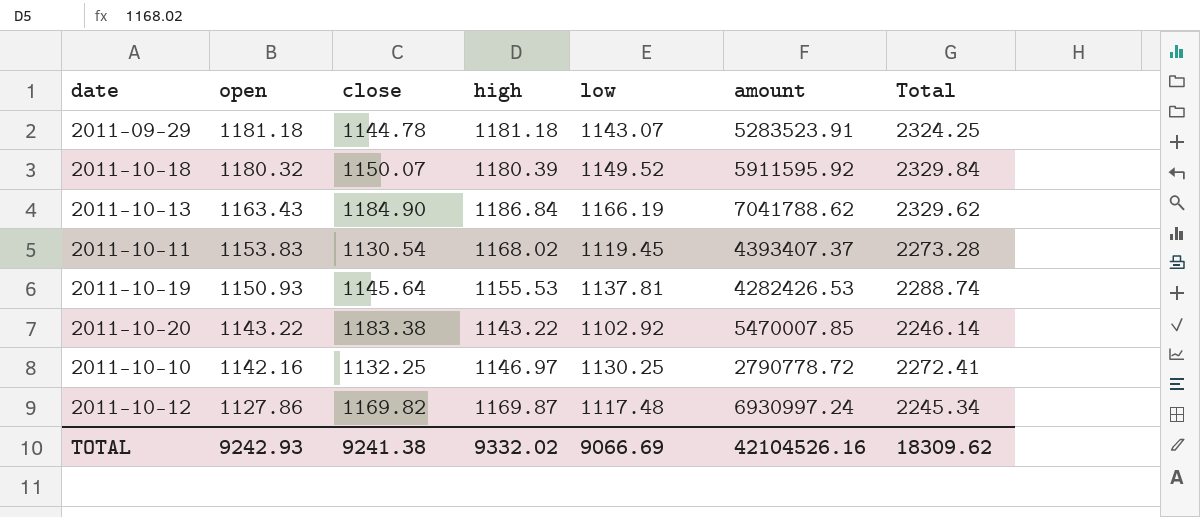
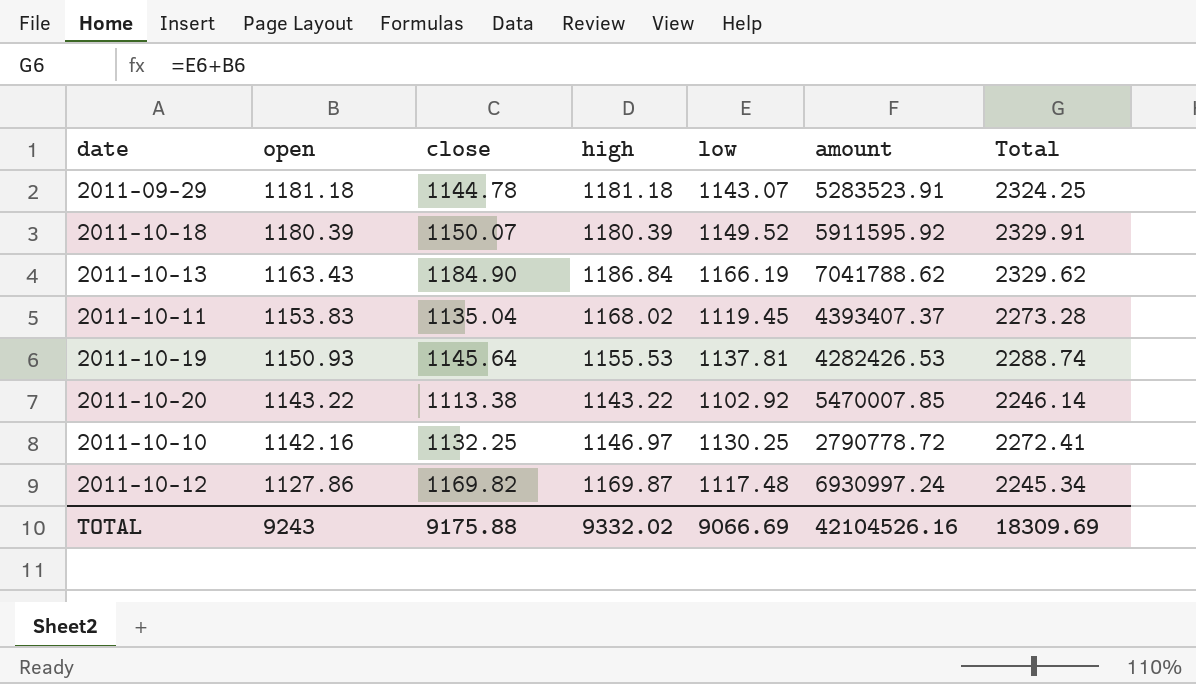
2011-10-18 | open: 1180.32 -> 1180.39
2011-10-18 | Total: 2329.84 -> 2329.91
2011-10-11 | close: 1130.54 -> 1135.04
2011-10-20 | close: 1183.38 -> 1113.38
TOTAL | open: 9242.93 -> 9243
TOTAL | close: 9241.38 -> 9175.88
TOTAL | Total: 18309.62 -> 18309.69

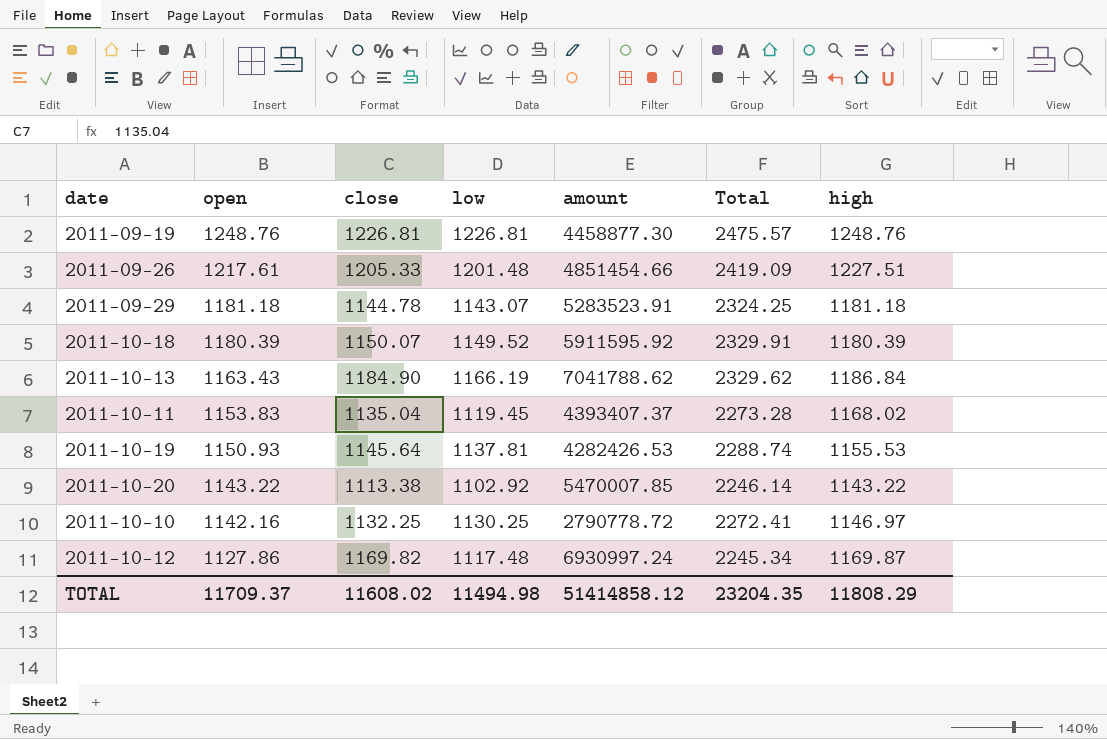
column high | position: 4 -> 7
row 2011-09-19: none -> 1248.76 | 1226.81 | 1226.81 | 4458877.30 | 2475.57 | 1248.76
row 2011-09-26: none -> 1217.61 | 1205.33 | 1201.48 | 4851454.66 | 2419.09 | 1227.51
TOTAL | open: 9243 -> 11709.37
TOTAL | close: 9175.88 -> 11608.02
TOTAL | low: 9066.69 -> 11494.98
TOTAL | amount: 42104526.16 -> 51414858.12
TOTAL | Total: 18309.69 -> 23204.35
TOTAL | high: 9332.02 -> 11808.29

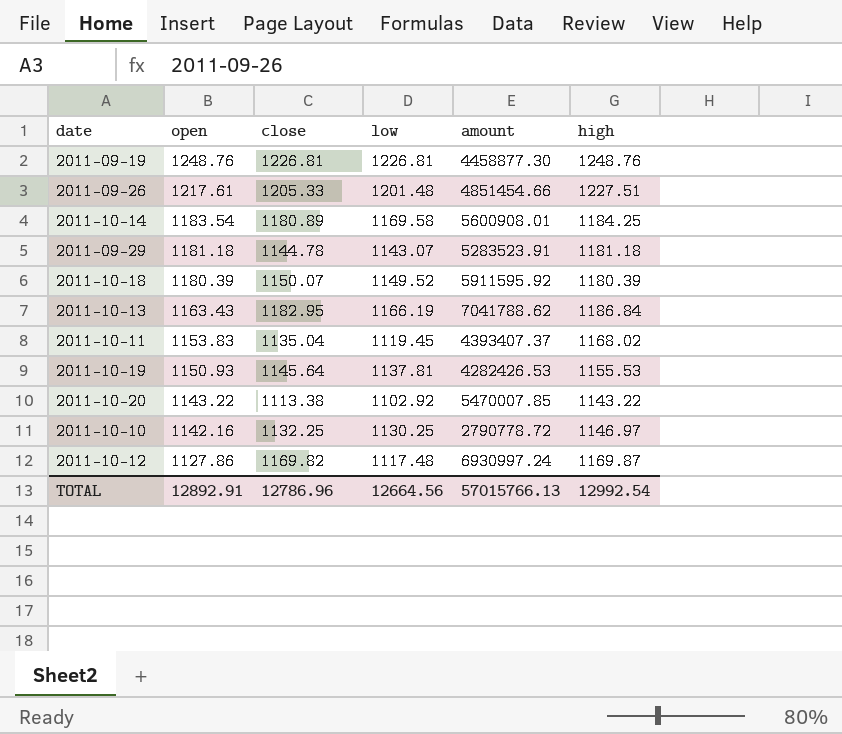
column Total | formula: [open] + [low] -> none
row 2011-10-14: none -> 1183.54 | 1180.89 | 1169.58 | 5600908.01 | 1184.25
2011-10-13 | close: 1184.90 -> 1182.95
TOTAL | open: 11709.37 -> 12892.91
TOTAL | close: 11608.02 -> 12786.96
TOTAL | low: 11494.98 -> 12664.56
TOTAL | amount: 51414858.12 -> 57015766.13
TOTAL | high: 11808.29 -> 12992.54

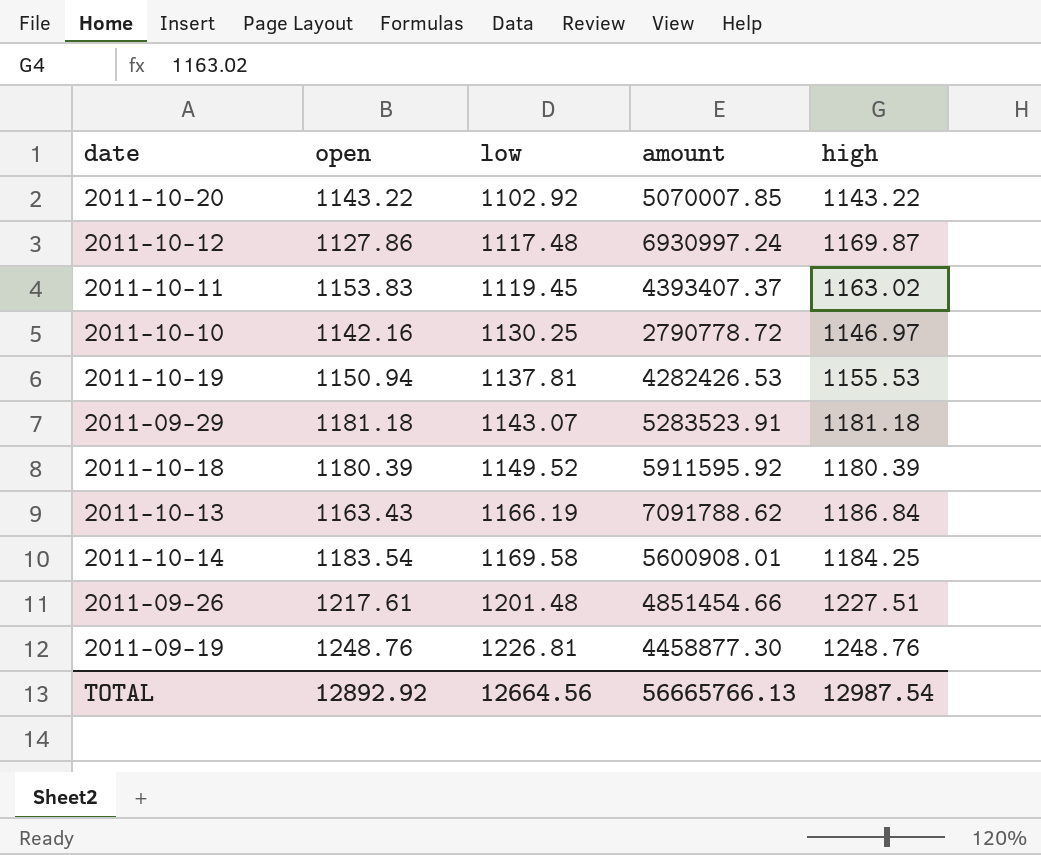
row order: open descending -> low ascending
column close | position: 3 -> none
2011-10-20 | amount: 5470007.85 -> 5070007.85
2011-10-11 | high: 1168.02 -> 1163.02
2011-10-19 | open: 1150.93 -> 1150.94
2011-10-13 | amount: 7041788.62 -> 7091788.62
TOTAL | open: 12892.91 -> 12892.92
TOTAL | amount: 57015766.13 -> 56665766.13
TOTAL | high: 12992.54 -> 12987.54

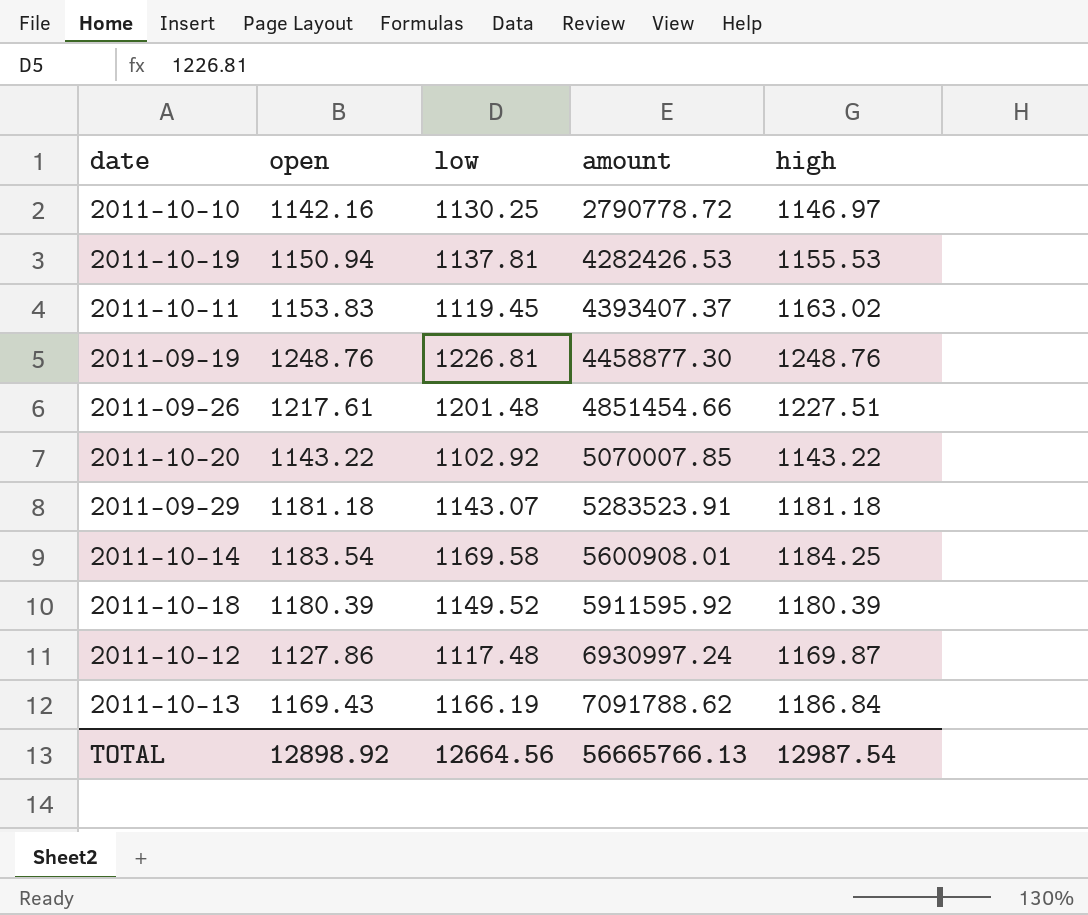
row order: low ascending -> amount ascending
2011-10-13 | open: 1163.43 -> 1169.43
TOTAL | open: 12892.92 -> 12898.92

